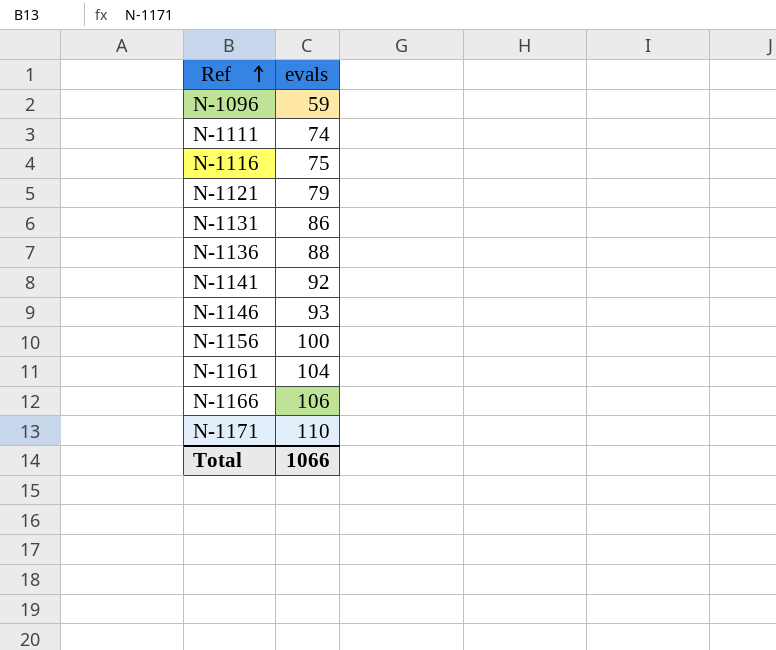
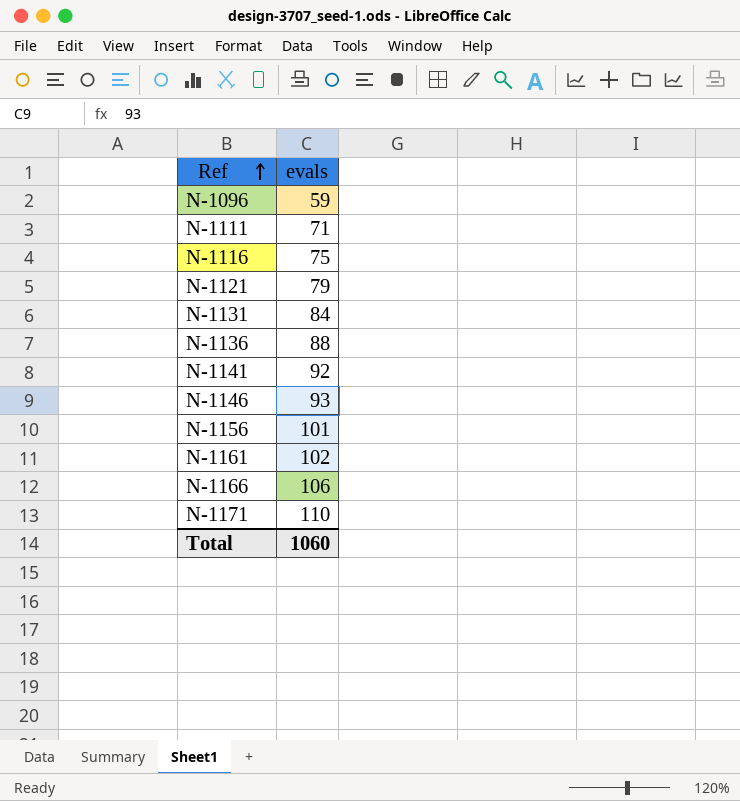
N-1111 | evals: 74 -> 71
N-1131 | evals: 86 -> 84
N-1156 | evals: 100 -> 101
N-1161 | evals: 104 -> 102
Total | evals: 1066 -> 1060

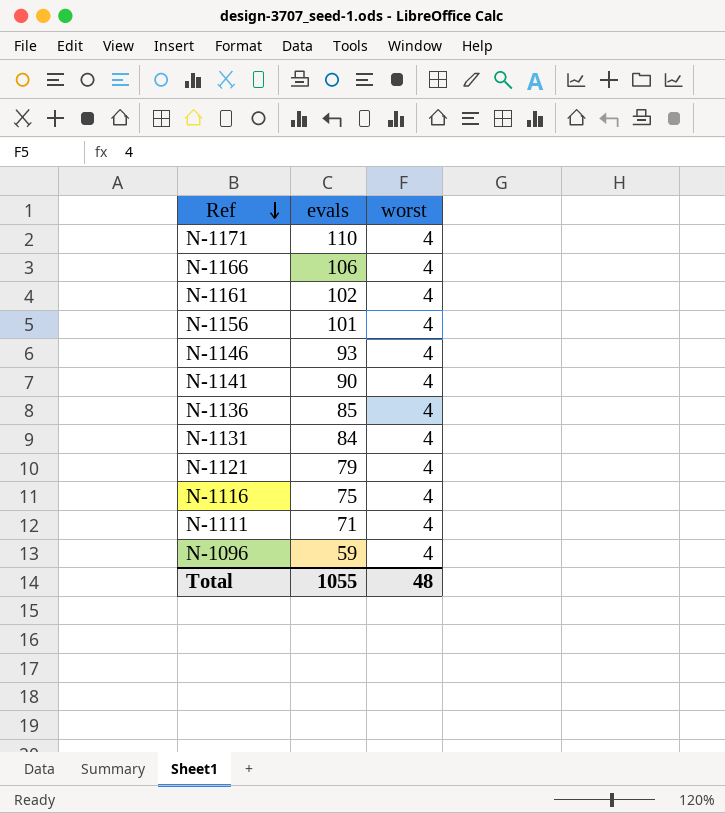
row order: Ref ascending -> Ref descending
column worst | position: none -> 3
N-1141 | evals: 92 -> 90
N-1136 | evals: 88 -> 85
Total | evals: 1060 -> 1055

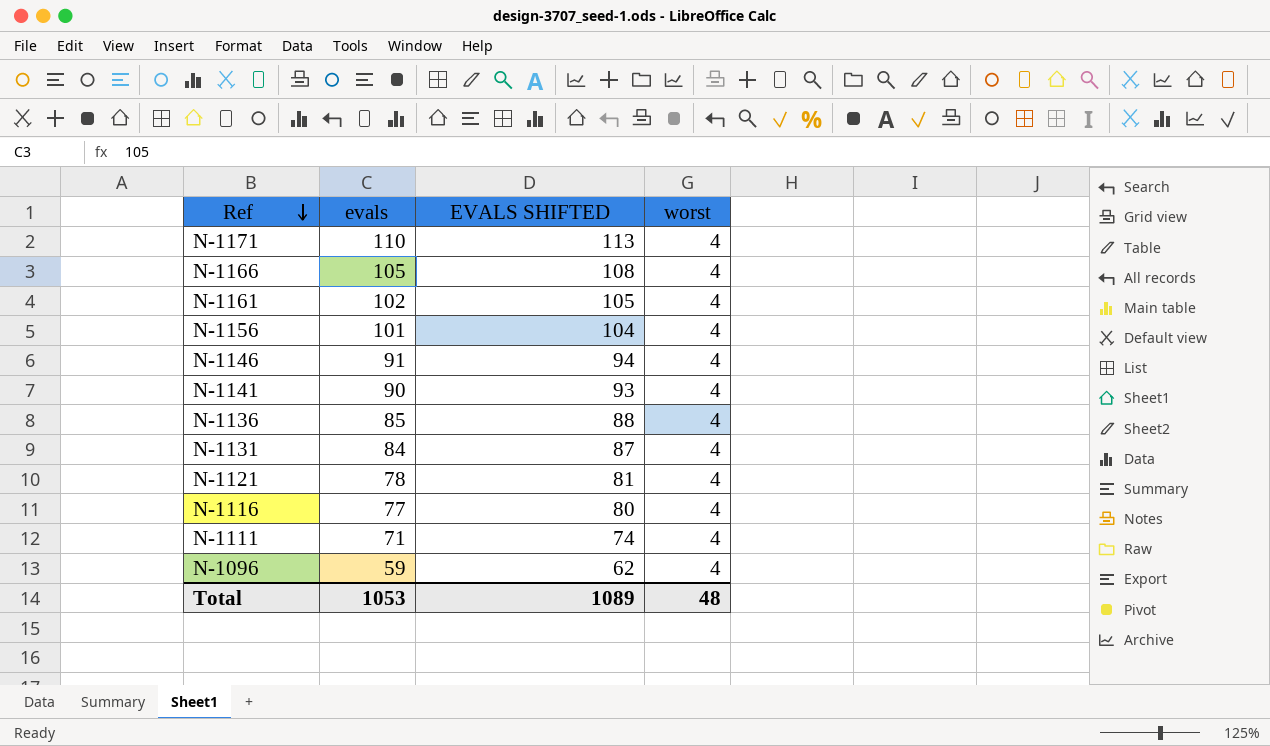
column EVALS SHIFTED | formula: none -> [evals] + 3
N-1166 | evals: 106 -> 105
N-1146 | evals: 93 -> 91
N-1121 | evals: 79 -> 78
N-1116 | evals: 75 -> 77
Total | evals: 1055 -> 1053

